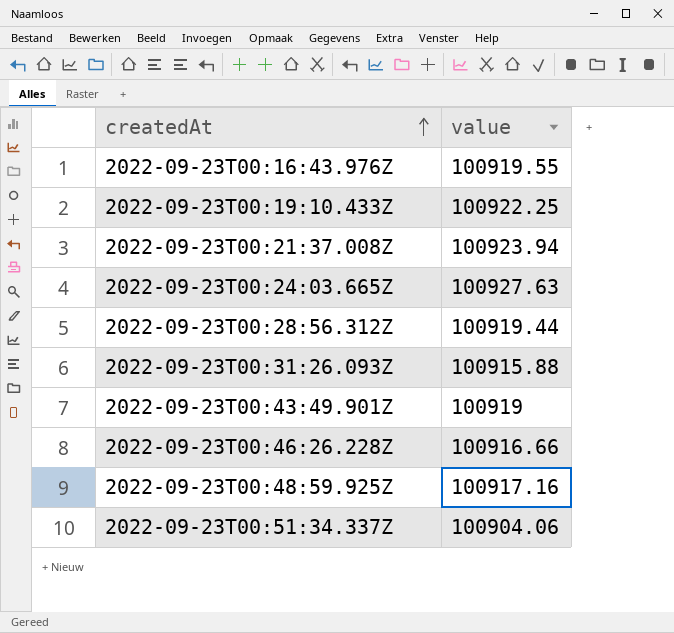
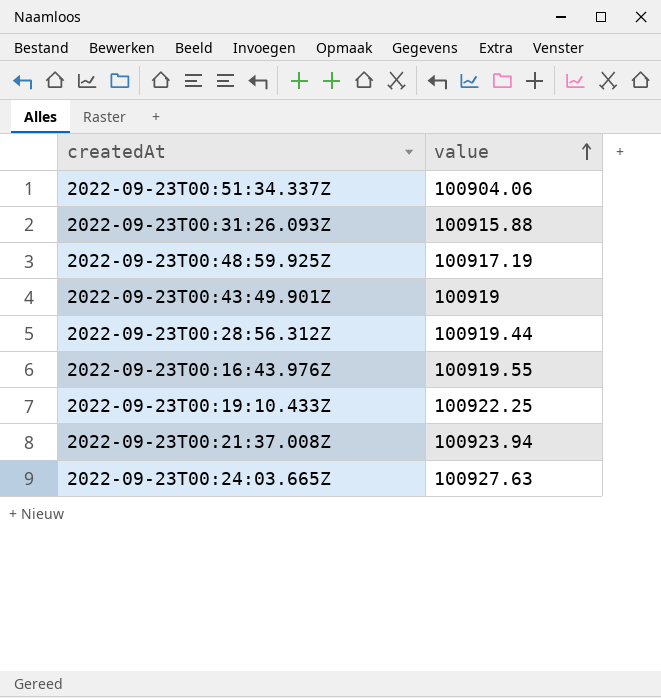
row order: createdAt ascending -> value ascending
row 2022-09-23T00:46:26.228Z: 100916.66 -> none
2022-09-23T00:48:59.925Z | value: 100917.16 -> 100917.19

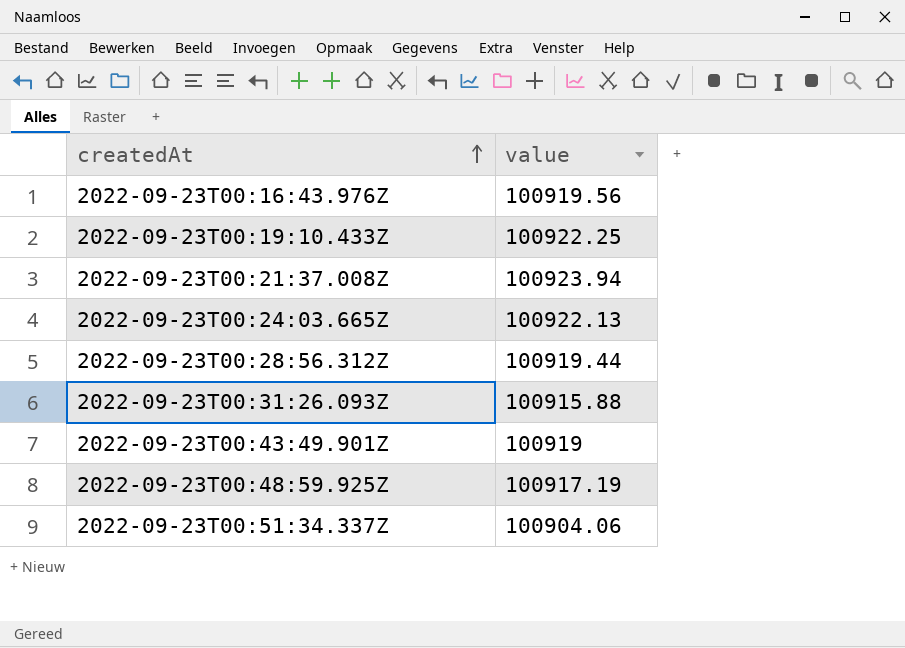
row order: value ascending -> createdAt ascending
2022-09-23T00:16:43.976Z | value: 100919.55 -> 100919.56
2022-09-23T00:24:03.665Z | value: 100927.63 -> 100922.13

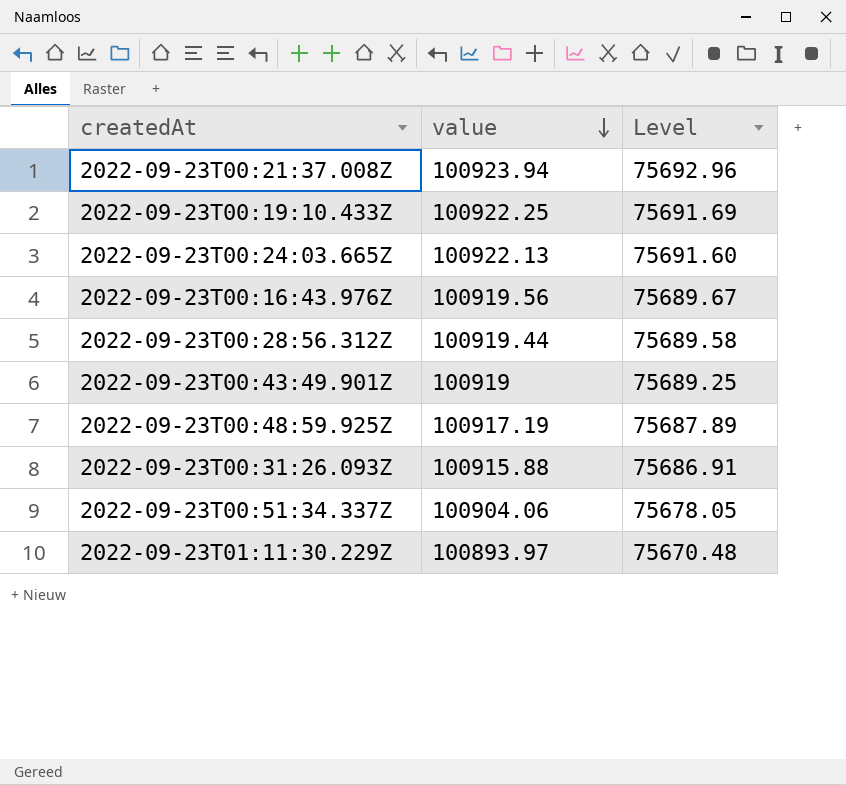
row order: createdAt ascending -> value descending
column Level | formula: none -> [value] * 0.75
row 2022-09-23T01:11:30.229Z: none -> 100893.97 | 75670.48

